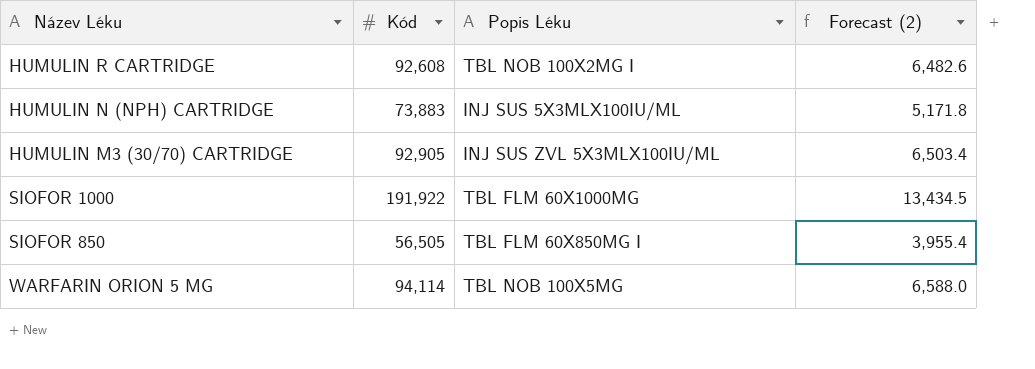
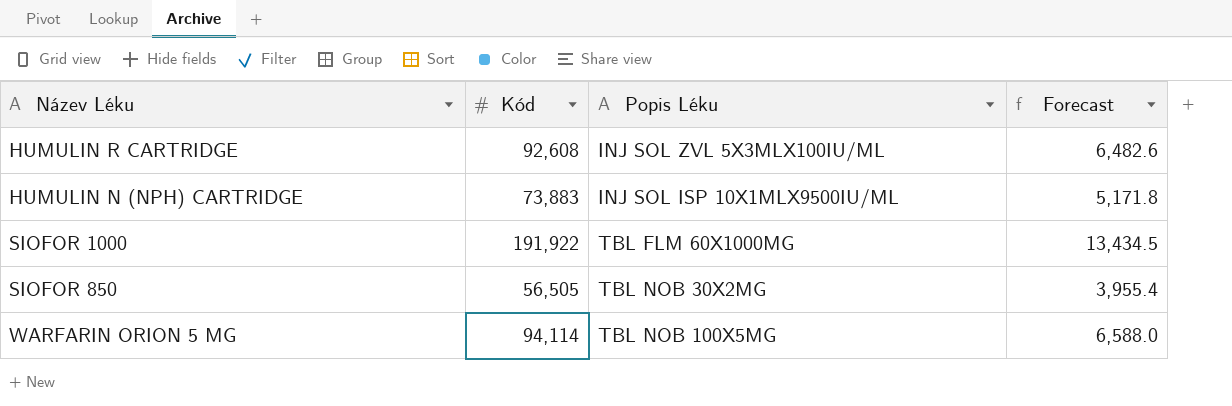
column name: Forecast (2) -> Forecast
row HUMULIN M3 (30/70) CARTRIDGE: 92,905 | INJ SUS ZVL 5X3MLX100IU/ML | 6,503.4 -> none
HUMULIN R CARTRIDGE | Popis Léku: TBL NOB 100X2MG I -> INJ SOL ZVL 5X3MLX100IU/ML
HUMULIN N (NPH) CARTRIDGE | Popis Léku: INJ SUS 5X3MLX100IU/ML -> INJ SOL ISP 10X1MLX9500IU/ML
SIOFOR 850 | Popis Léku: TBL FLM 60X850MG I -> TBL NOB 30X2MG

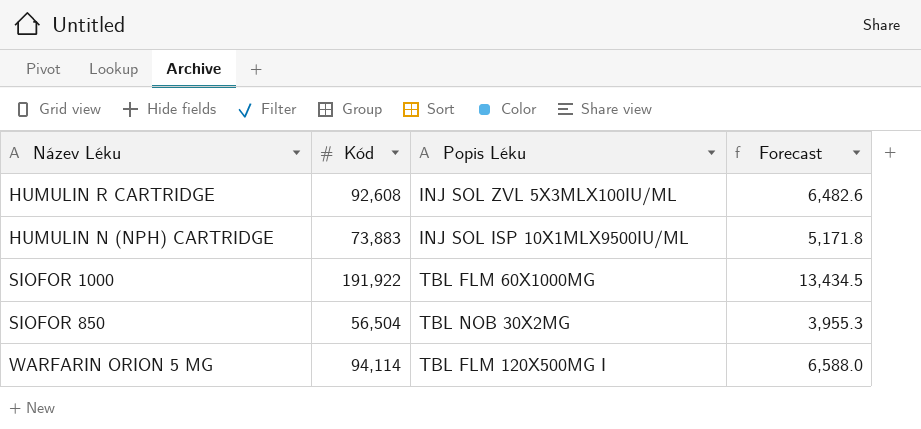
SIOFOR 850 | Kód: 56,505 -> 56,504
SIOFOR 850 | Forecast: 3,955.4 -> 3,955.3
WARFARIN ORION 5 MG | Popis Léku: TBL NOB 100X5MG -> TBL FLM 120X500MG I

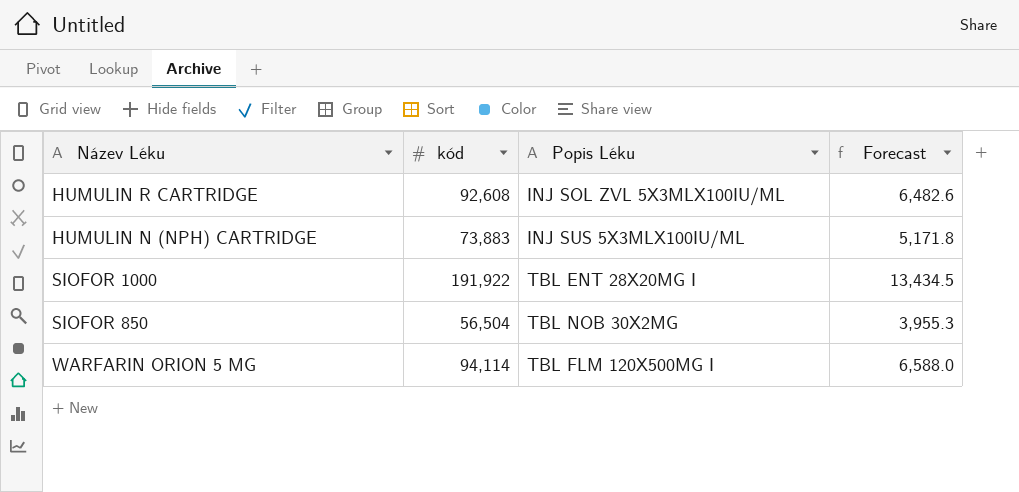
column name: Kód -> kód
HUMULIN N (NPH) CARTRIDGE | Popis Léku: INJ SOL ISP 10X1MLX9500IU/ML -> INJ SUS 5X3MLX100IU/ML
SIOFOR 1000 | Popis Léku: TBL FLM 60X1000MG -> TBL ENT 28X20MG I

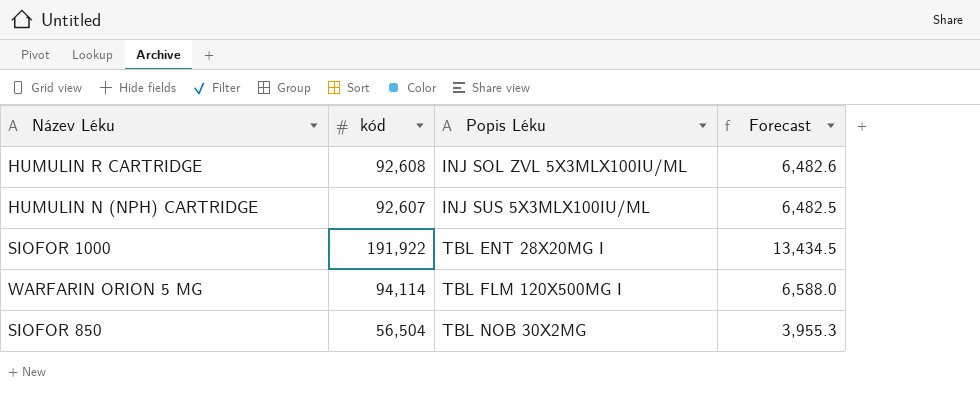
row order: none -> Popis Léku ascending
HUMULIN N (NPH) CARTRIDGE | kód: 73,883 -> 92,607
HUMULIN N (NPH) CARTRIDGE | Forecast: 5,171.8 -> 6,482.5

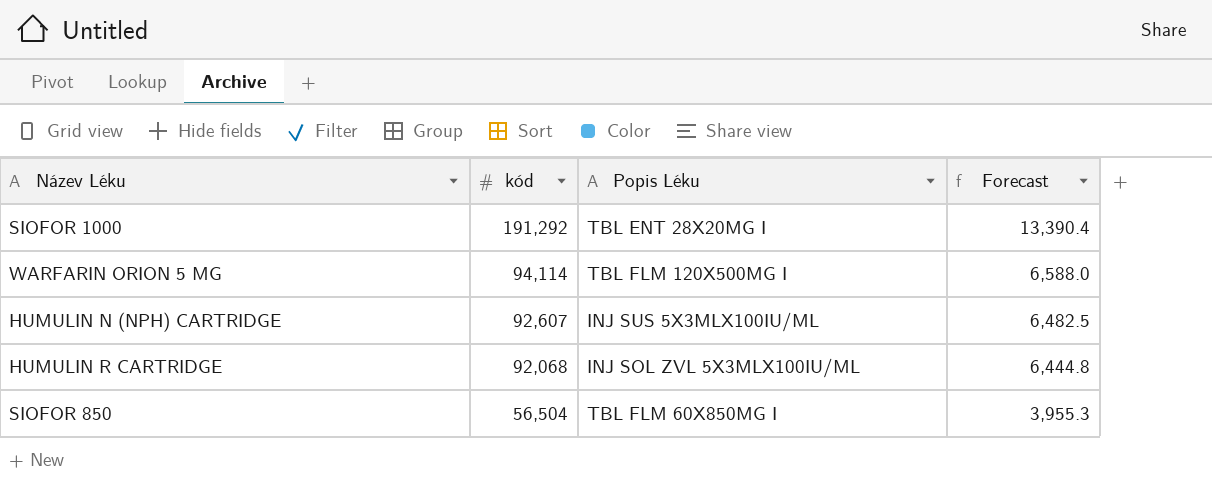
row order: Popis Léku ascending -> kód descending
SIOFOR 1000 | kód: 191,922 -> 191,292
SIOFOR 1000 | Forecast: 13,434.5 -> 13,390.4
HUMULIN R CARTRIDGE | kód: 92,608 -> 92,068
HUMULIN R CARTRIDGE | Forecast: 6,482.6 -> 6,444.8
SIOFOR 850 | Popis Léku: TBL NOB 30X2MG -> TBL FLM 60X850MG I

